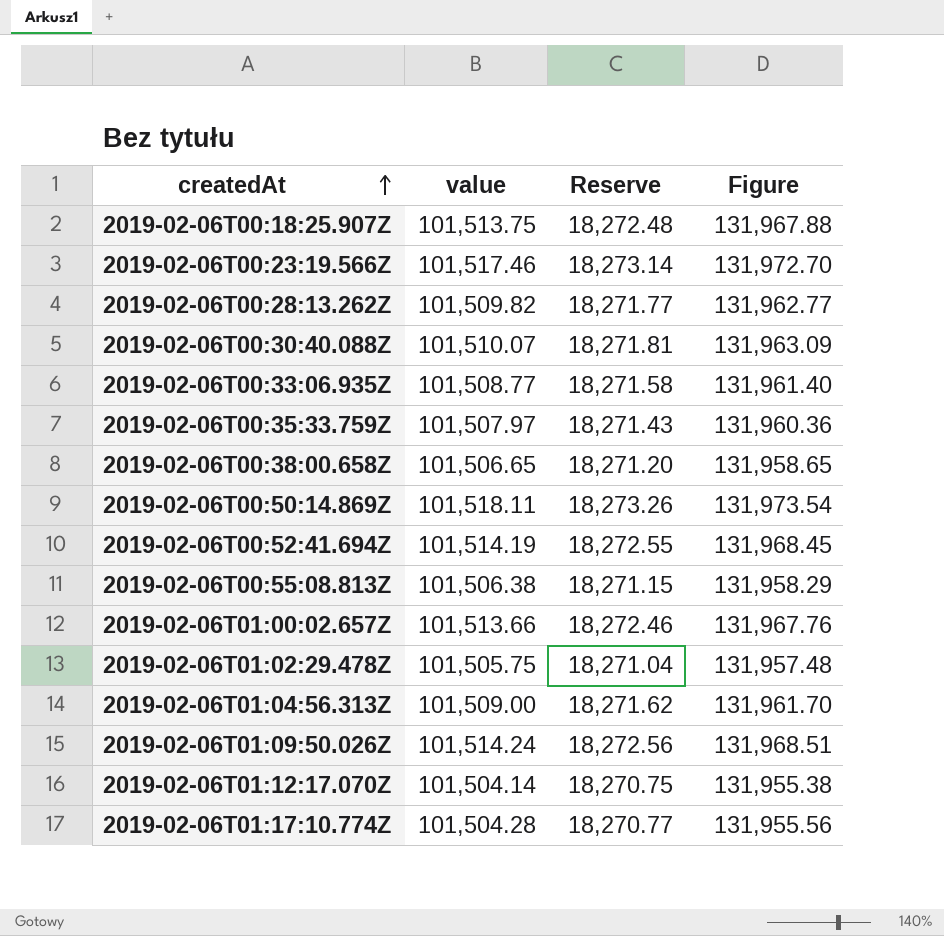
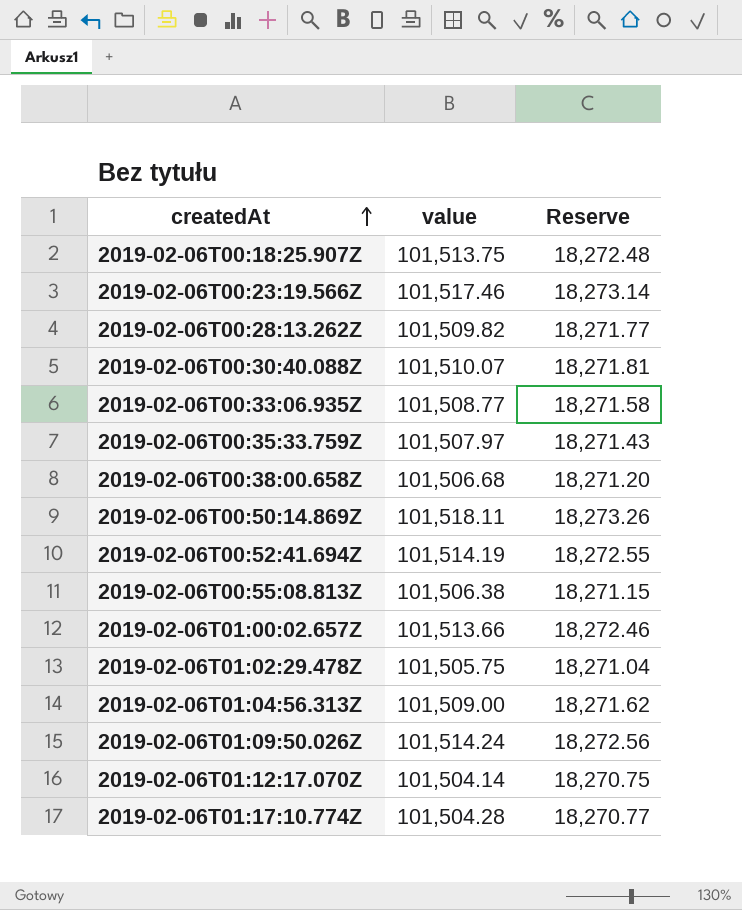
column Figure | formula: [value] * 1.3 -> none
2019-02-06T00:38:00.658Z | value: 101,506.65 -> 101,506.68

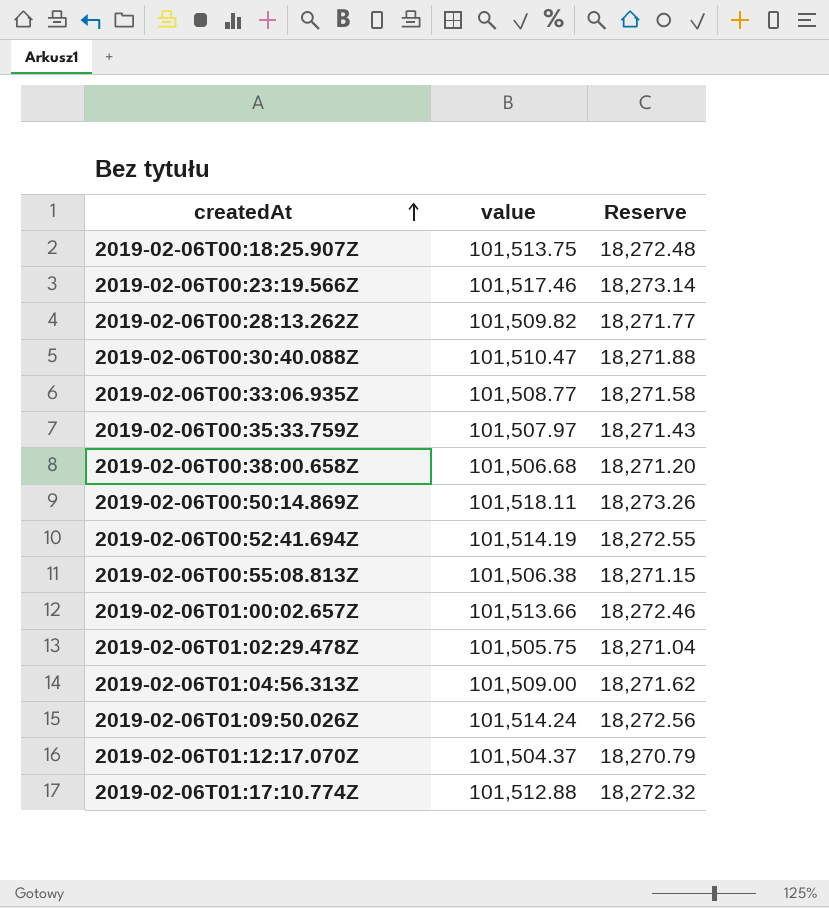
2019-02-06T00:30:40.088Z | value: 101,510.07 -> 101,510.47
2019-02-06T00:30:40.088Z | Reserve: 18,271.81 -> 18,271.88
2019-02-06T01:12:17.070Z | value: 101,504.14 -> 101,504.37
2019-02-06T01:12:17.070Z | Reserve: 18,270.75 -> 18,270.79
2019-02-06T01:17:10.774Z | value: 101,504.28 -> 101,512.88
2019-02-06T01:17:10.774Z | Reserve: 18,270.77 -> 18,272.32

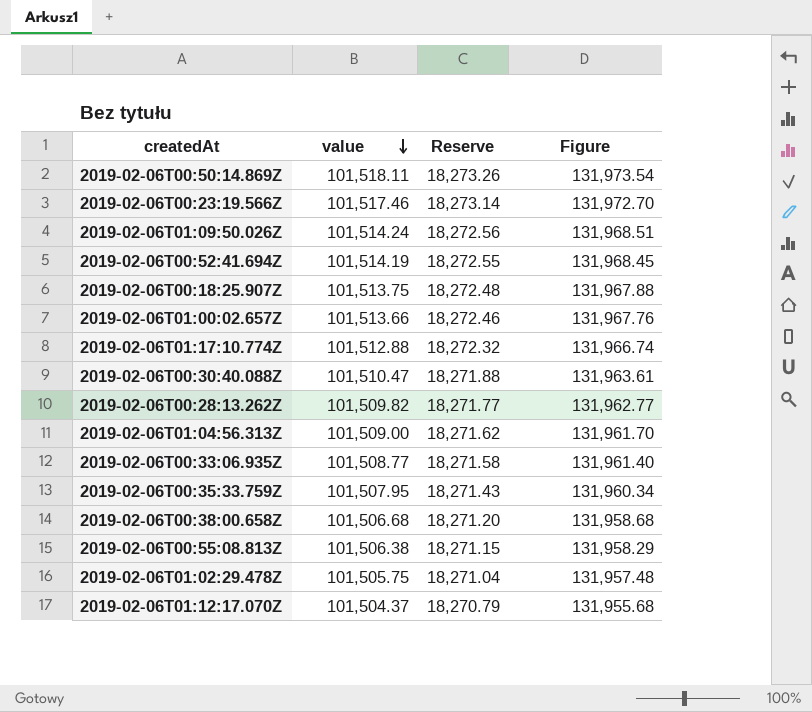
row order: createdAt ascending -> value descending
column Figure | formula: none -> [value] * 1.3
2019-02-06T00:35:33.759Z | value: 101,507.97 -> 101,507.95

